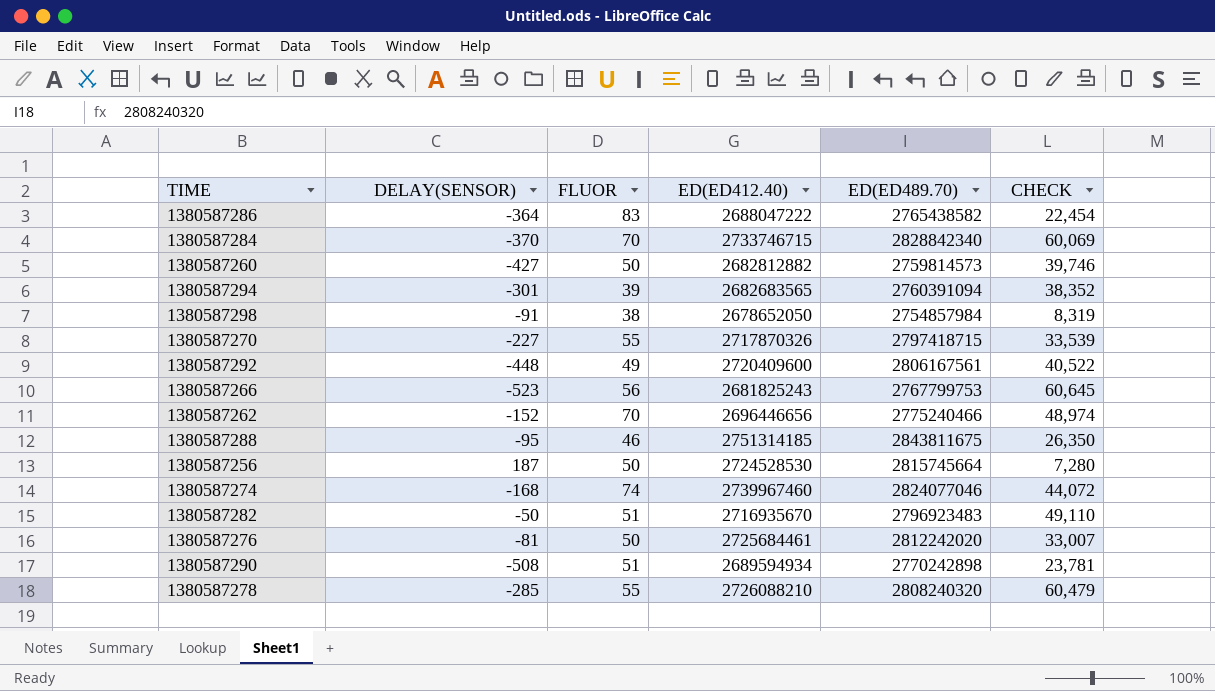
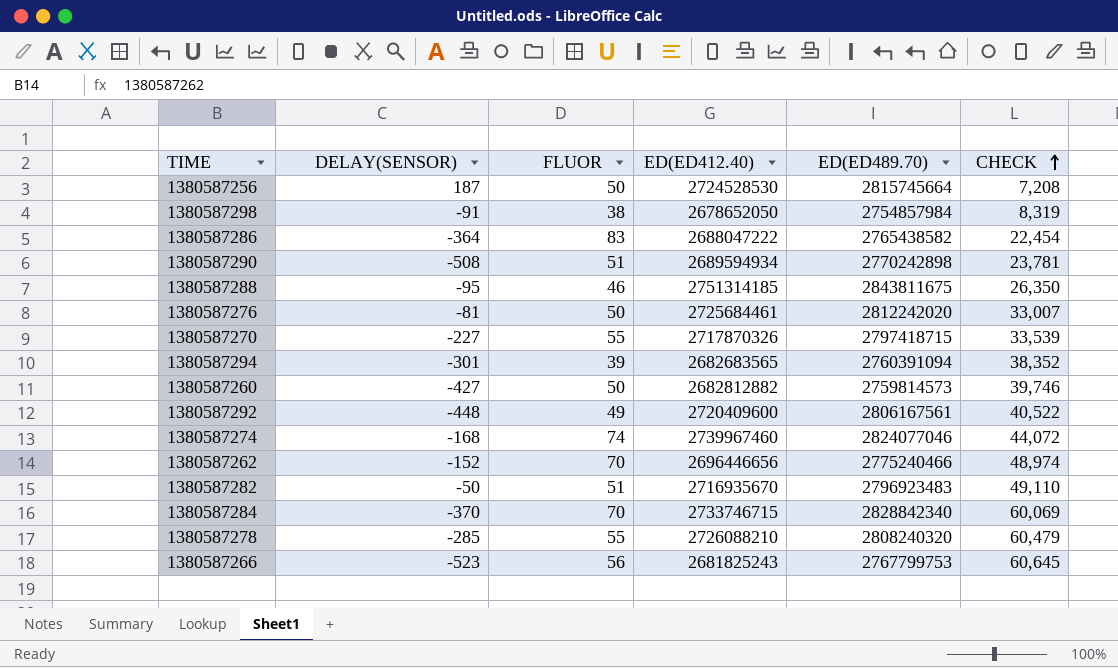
row order: none -> CHECK ascending
1380587256 | CHECK: 7,280 -> 7,208

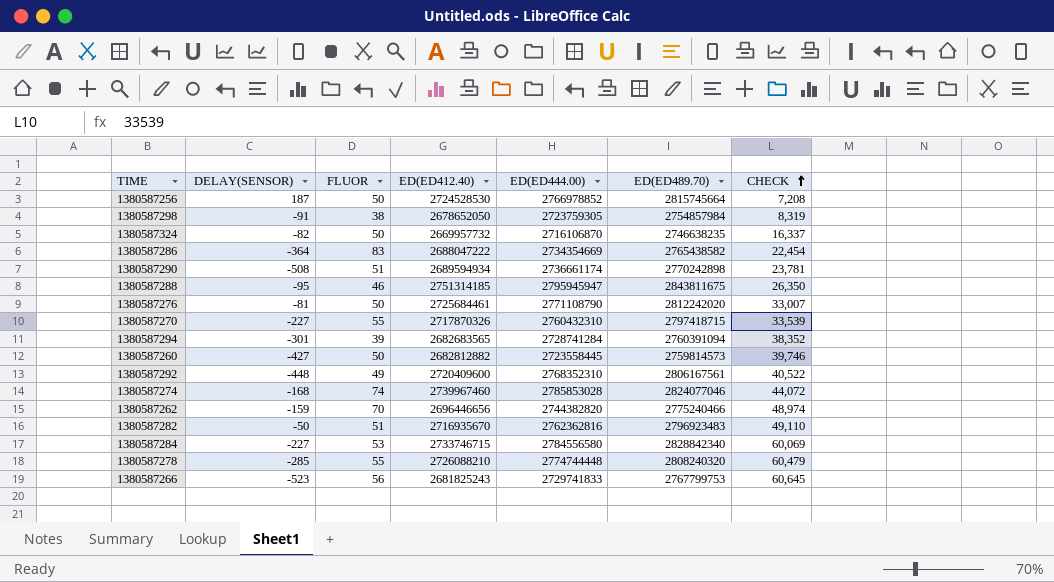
column ED(ED444.00) | position: none -> 5
row 1380587324: none -> -82 | 50 | 2669957732 | 2716106870 | 2746638235 | 16,337
1380587262 | DELAY(SENSOR): -152 -> -159
1380587284 | DELAY(SENSOR): -370 -> -227
1380587284 | FLUOR: 70 -> 53

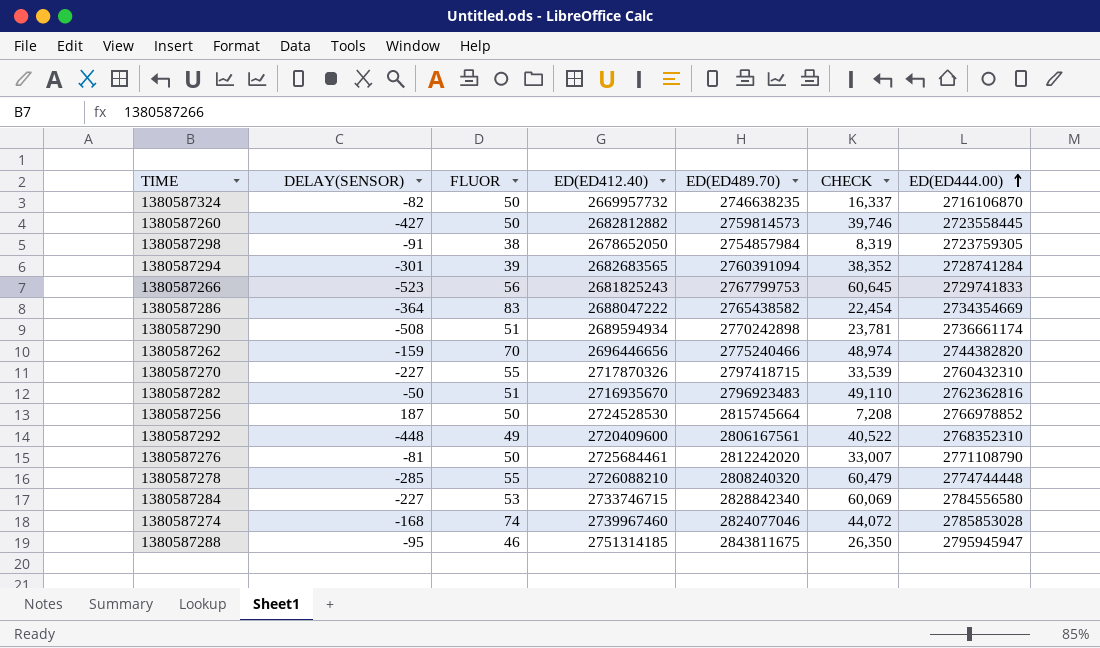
row order: CHECK ascending -> ED(ED444.00) ascending
column ED(ED444.00) | position: 5 -> 7

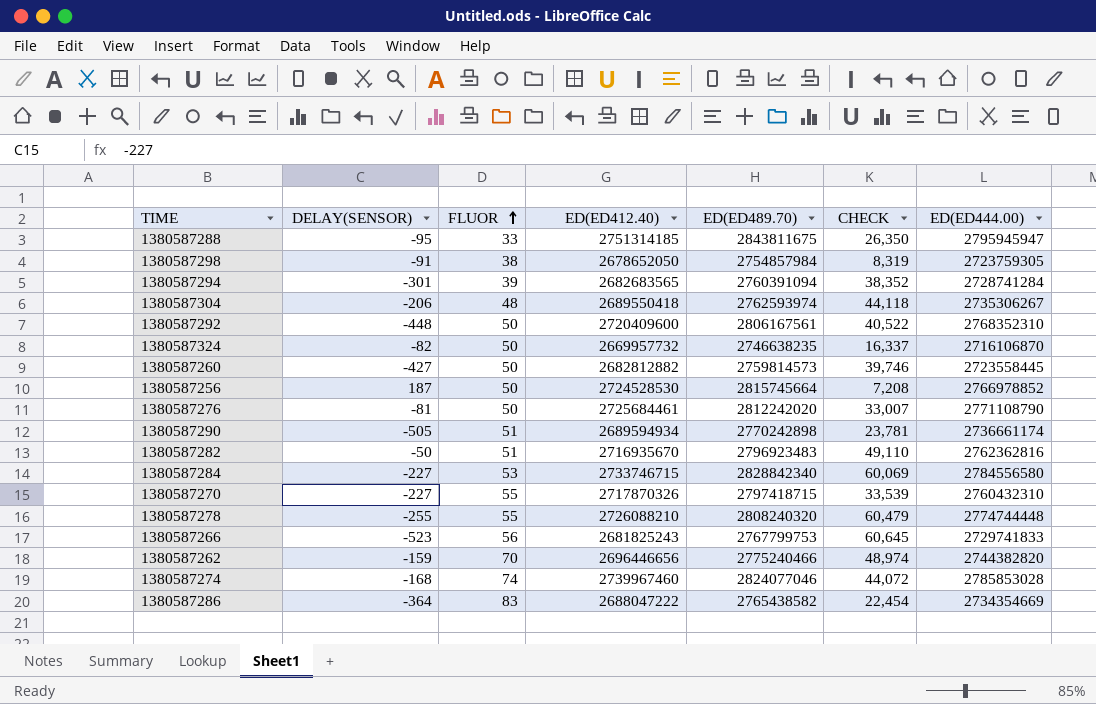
row order: ED(ED444.00) ascending -> FLUOR ascending
1380587288 | FLUOR: 46 -> 33
row 1380587304: none -> -206 | 48 | 2689550418 | 2762593974 | 44,118 | 2735306267
1380587292 | FLUOR: 49 -> 50
1380587290 | DELAY(SENSOR): -508 -> -505
1380587278 | DELAY(SENSOR): -285 -> -255

